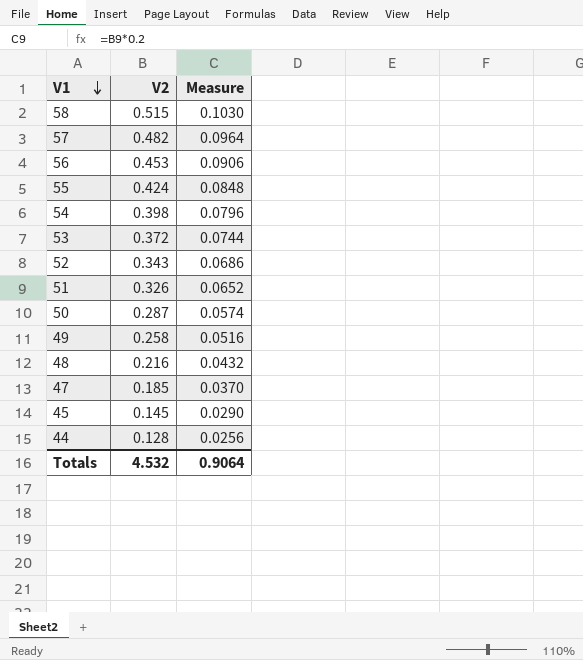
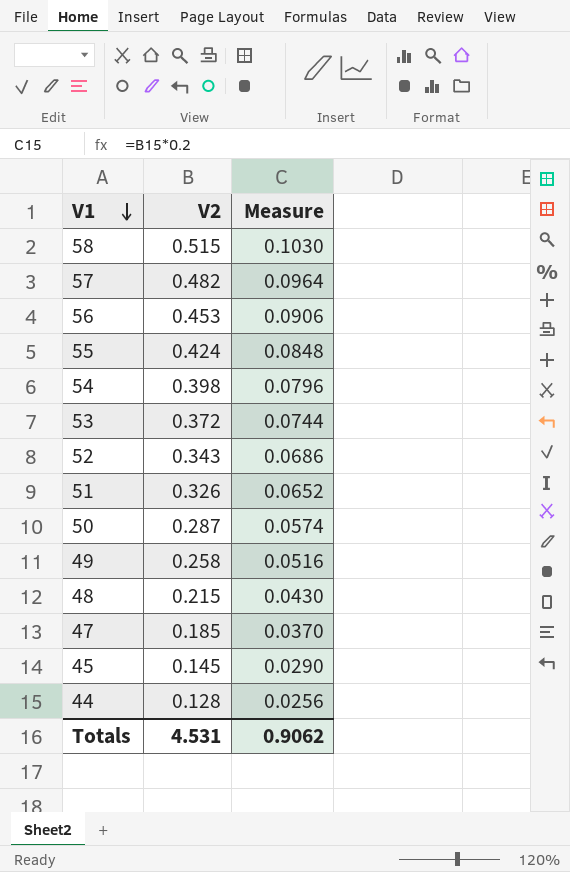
48 | V2: 0.216 -> 0.215
48 | Measure: 0.0432 -> 0.0430
Totals | V2: 4.532 -> 4.531
Totals | Measure: 0.9064 -> 0.9062

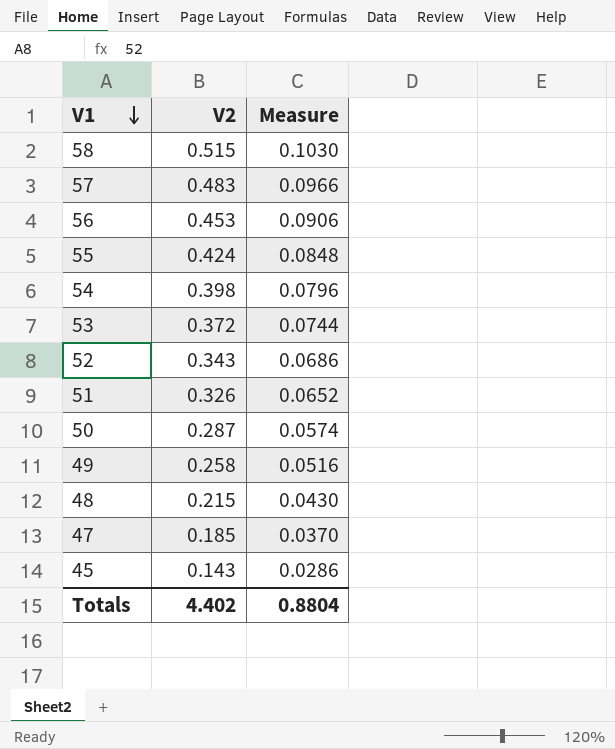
row 44: 0.128 | 0.0256 -> none
57 | V2: 0.482 -> 0.483
57 | Measure: 0.0964 -> 0.0966
45 | V2: 0.145 -> 0.143
45 | Measure: 0.0290 -> 0.0286
Totals | V2: 4.531 -> 4.402
Totals | Measure: 0.9062 -> 0.8804

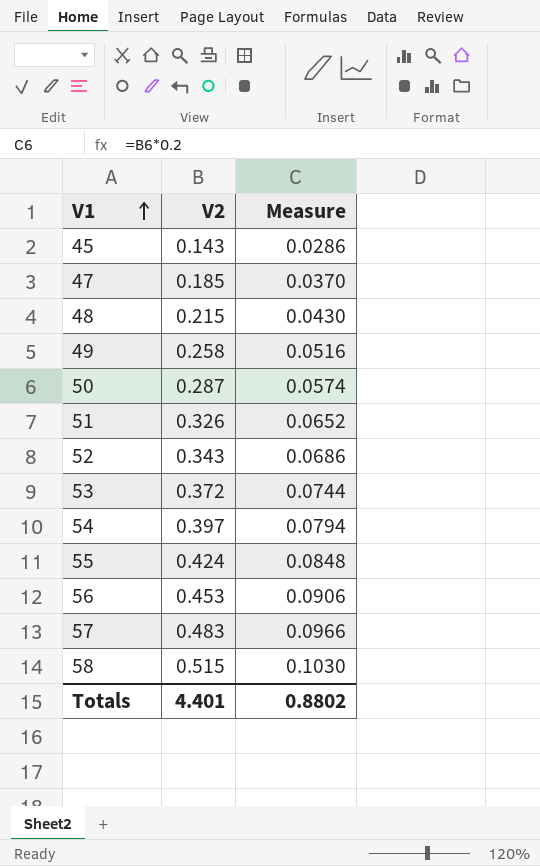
row order: V1 descending -> V1 ascending
54 | V2: 0.398 -> 0.397
54 | Measure: 0.0796 -> 0.0794
Totals | V2: 4.402 -> 4.401
Totals | Measure: 0.8804 -> 0.8802

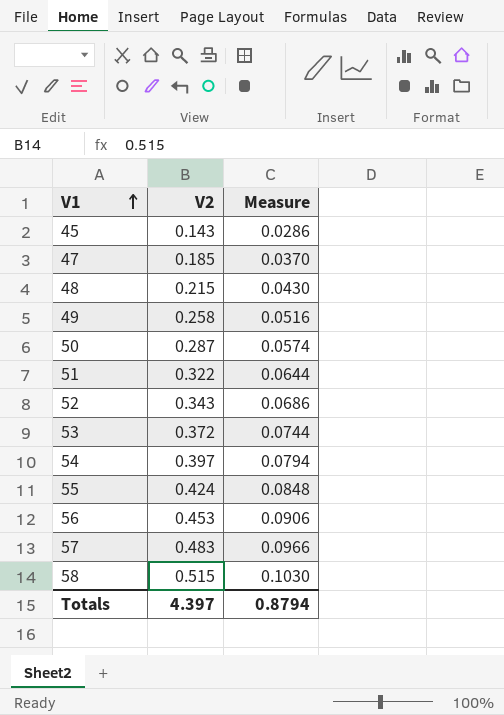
51 | V2: 0.326 -> 0.322
51 | Measure: 0.0652 -> 0.0644
Totals | V2: 4.401 -> 4.397
Totals | Measure: 0.8802 -> 0.8794

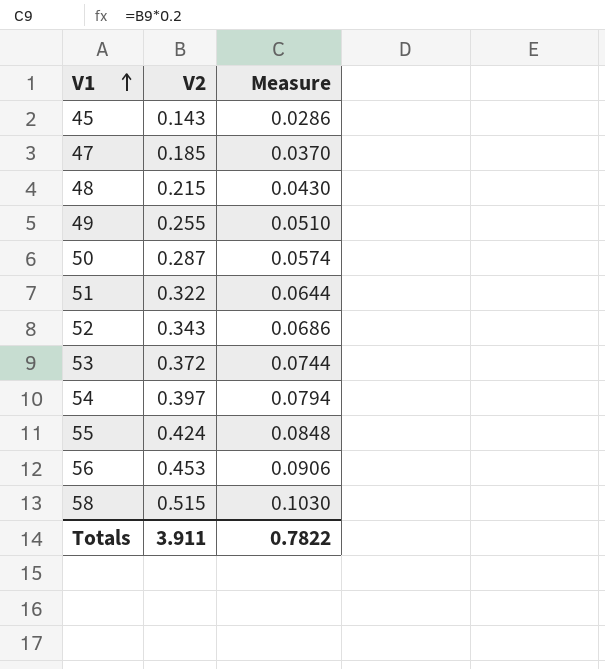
row 57: 0.483 | 0.0966 -> none
49 | V2: 0.258 -> 0.255
49 | Measure: 0.0516 -> 0.0510
Totals | V2: 4.397 -> 3.911
Totals | Measure: 0.8794 -> 0.7822

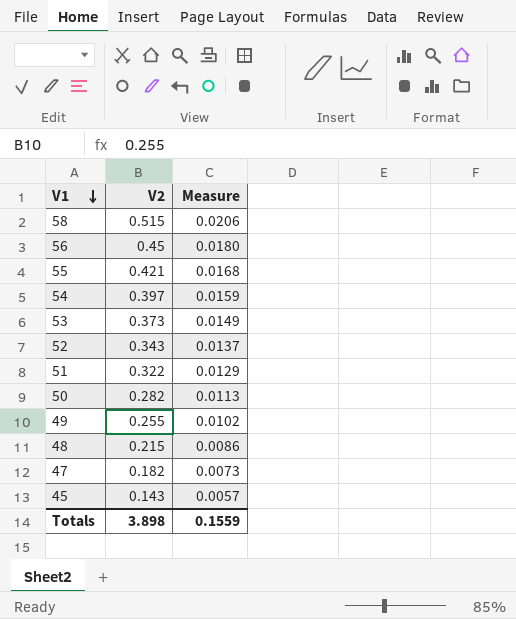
row order: V1 ascending -> V1 descending
column Measure | formula: [V2] * 0.2 -> [V2] * 0.04
56 | V2: 0.453 -> 0.45
55 | V2: 0.424 -> 0.421
53 | V2: 0.372 -> 0.373
50 | V2: 0.287 -> 0.282
47 | V2: 0.185 -> 0.182
Totals | V2: 3.911 -> 3.898
Totals | Measure: 0.7822 -> 0.1559

